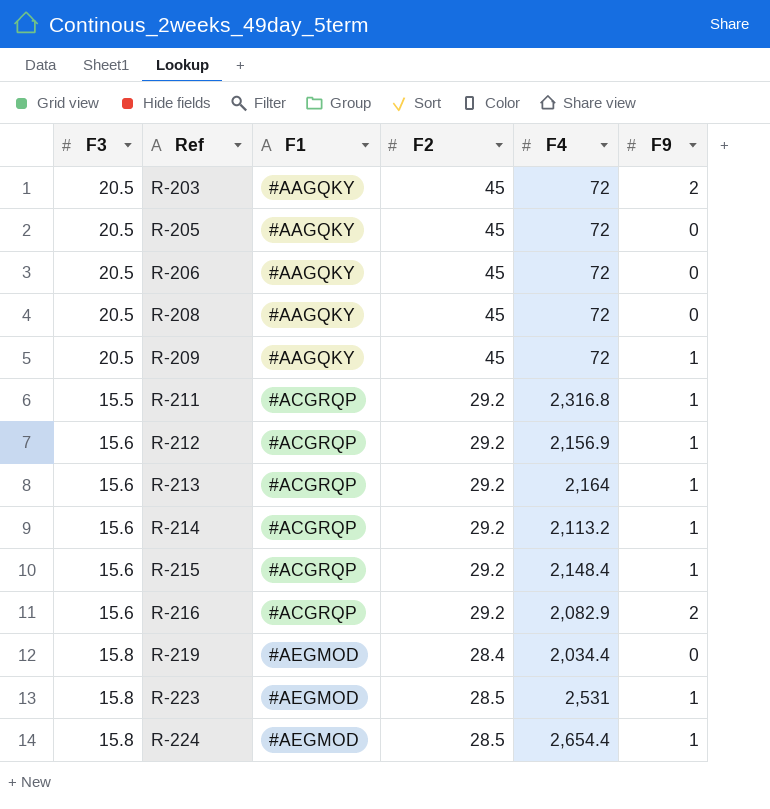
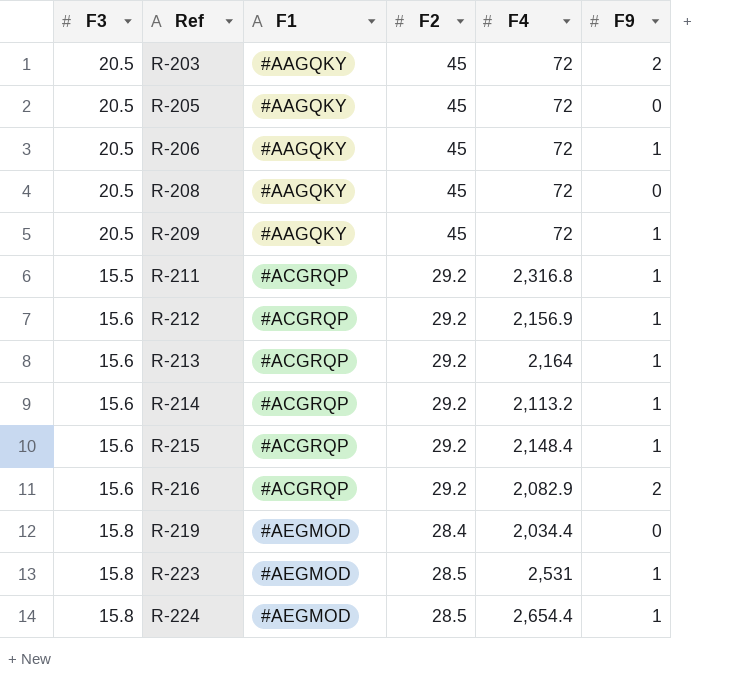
R-206 | F9: 0 -> 1

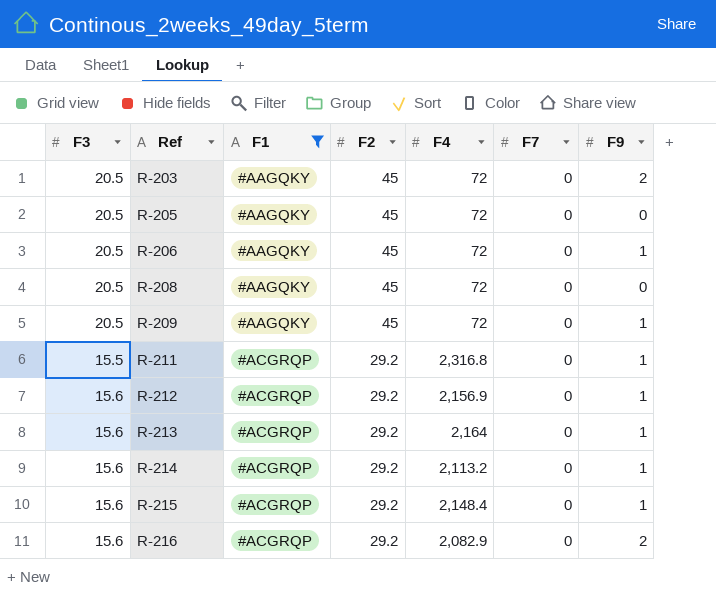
filter: none -> F1 != #AEGMOD
column F7 | position: none -> 6

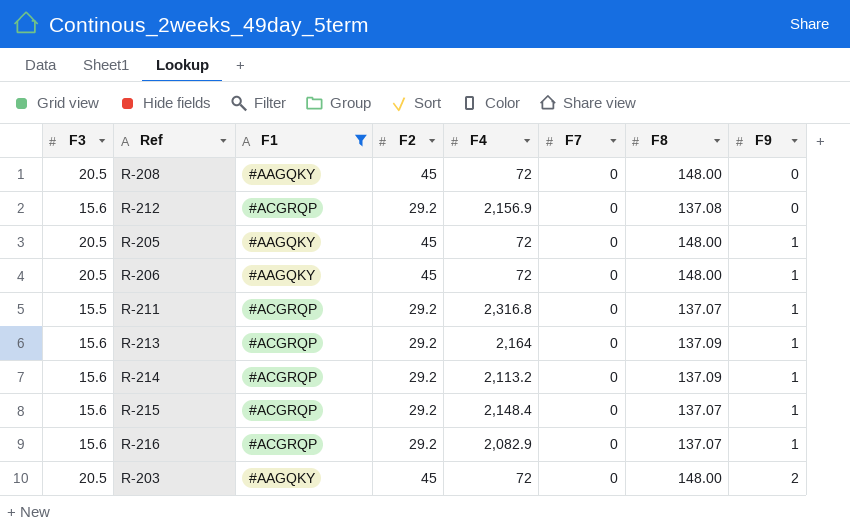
row order: Ref ascending -> F9 ascending
column F8 | position: none -> 7
row R-209: 20.5 | #AAGQKY | 45 | 72 | 0 | 1 -> none
R-212 | F9: 1 -> 0
R-205 | F9: 0 -> 1
R-216 | F9: 2 -> 1

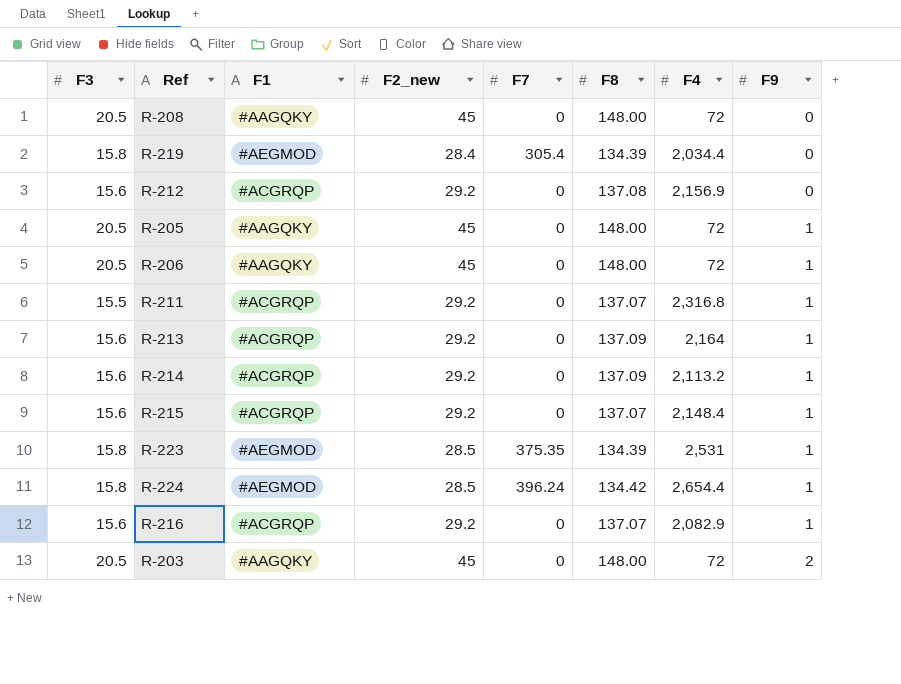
filter: F1 != #AEGMOD -> none
column name: F2 -> F2_new
column F4 | position: 5 -> 7

